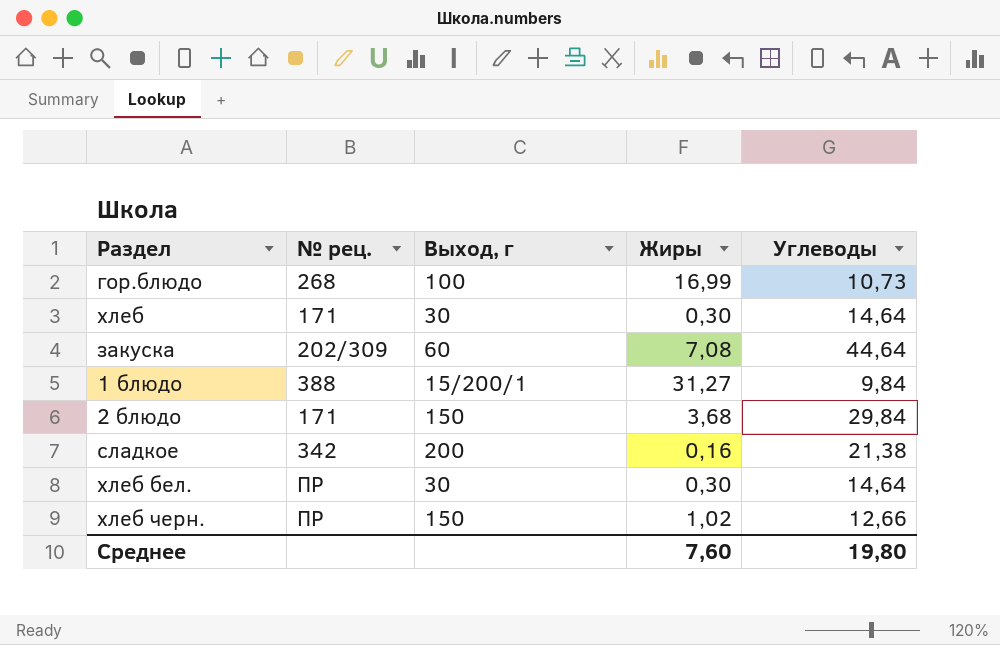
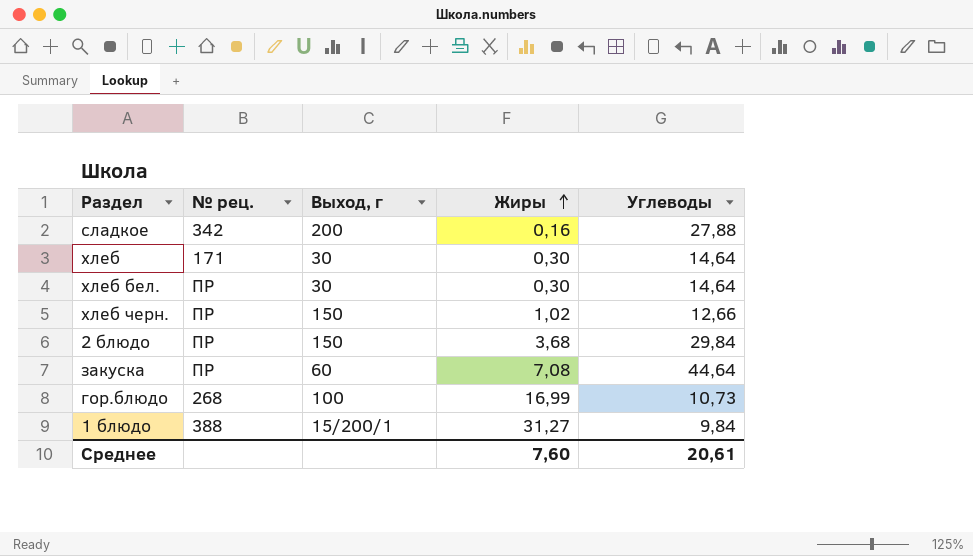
row order: none -> Жиры ascending
сладкое | Углеводы: 21,38 -> 27,88
2 блюдо | № рец.: 171 -> ПР
закуска | № рец.: 202/309 -> ПР
Среднее | Углеводы: 19,80 -> 20,61

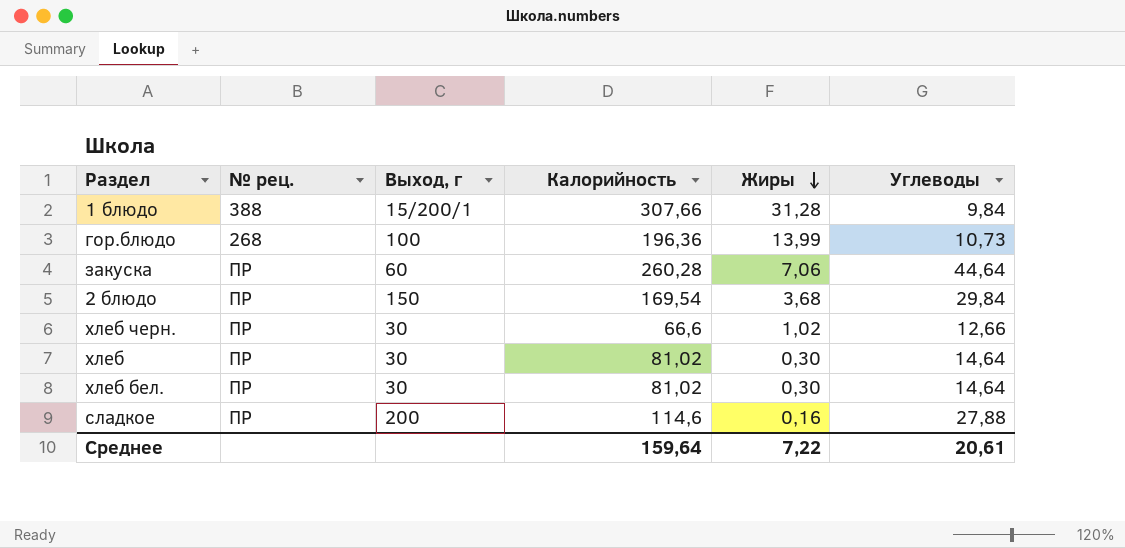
row order: Жиры ascending -> Жиры descending
column Калорийность | position: none -> 4
1 блюдо | Жиры: 31,27 -> 31,28
гор.блюдо | Жиры: 16,99 -> 13,99
закуска | Жиры: 7,08 -> 7,06
хлеб черн. | Выход, г: 150 -> 30
хлеб | № рец.: 171 -> ПР
сладкое | № рец.: 342 -> ПР
Среднее | Жиры: 7,60 -> 7,22

